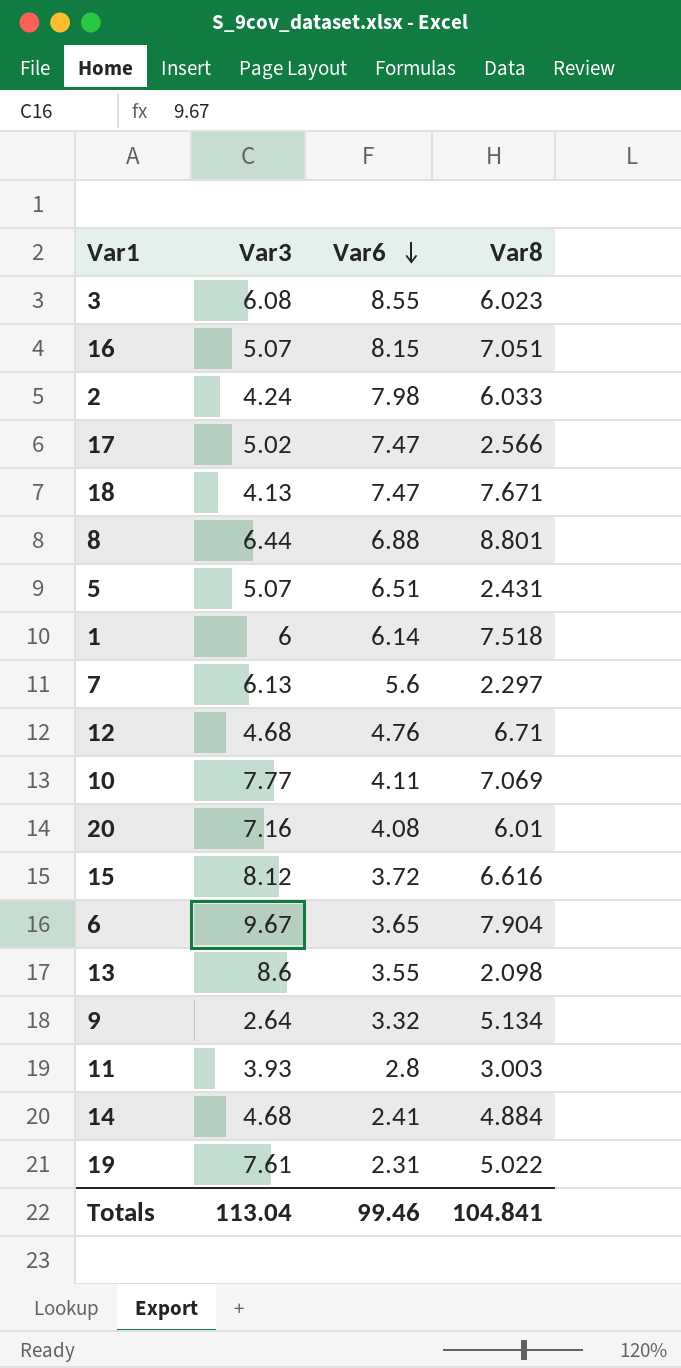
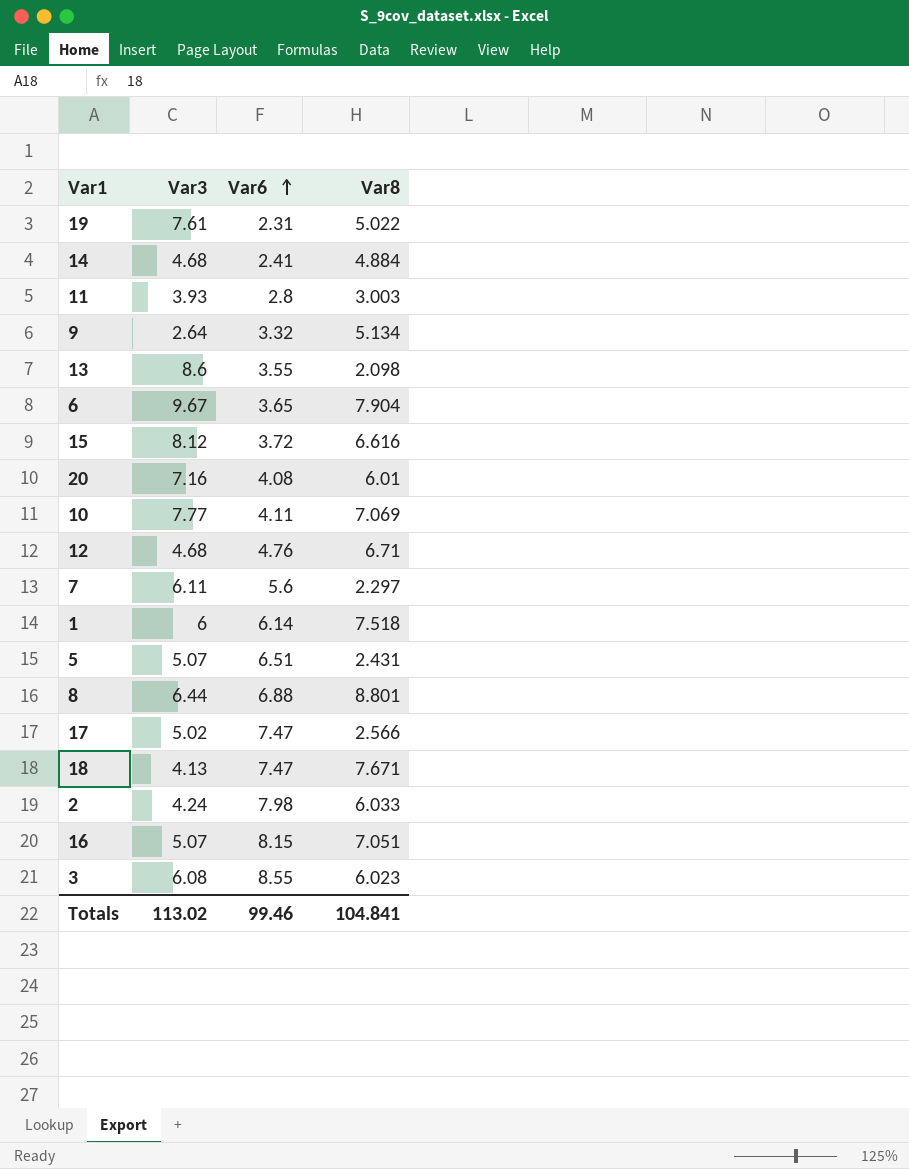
row order: Var6 descending -> Var6 ascending
7 | Var3: 6.13 -> 6.11
Totals | Var3: 113.04 -> 113.02

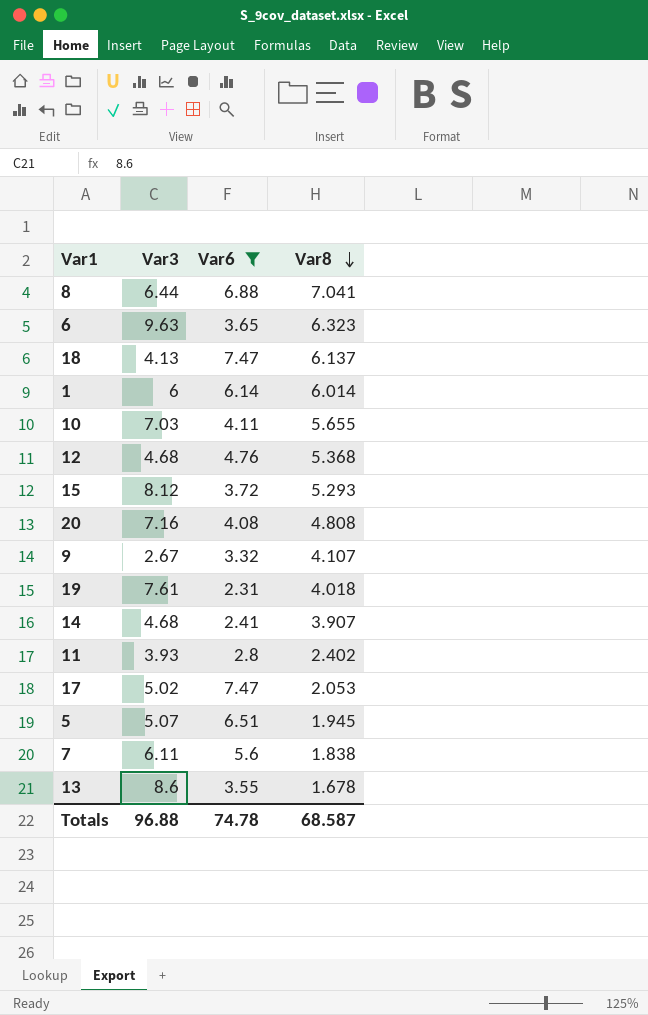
filter: none -> Var6 <= 7.47
row order: Var6 ascending -> Var8 descending
8 | Var8: 8.801 -> 7.041
6 | Var3: 9.67 -> 9.63
6 | Var8: 7.904 -> 6.323
18 | Var8: 7.671 -> 6.137
1 | Var8: 7.518 -> 6.014
10 | Var3: 7.77 -> 7.03
10 | Var8: 7.069 -> 5.655
12 | Var8: 6.71 -> 5.368
15 | Var8: 6.616 -> 5.293
20 | Var8: 6.01 -> 4.808
9 | Var3: 2.64 -> 2.67
9 | Var8: 5.134 -> 4.107
19 | Var8: 5.022 -> 4.018
14 | Var8: 4.884 -> 3.907
11 | Var8: 3.003 -> 2.402
17 | Var8: 2.566 -> 2.053
5 | Var8: 2.431 -> 1.945
7 | Var8: 2.297 -> 1.838
13 | Var8: 2.098 -> 1.678
Totals | Var3: 113.02 -> 96.88
Totals | Var6: 99.46 -> 74.78
Totals | Var8: 104.841 -> 68.587

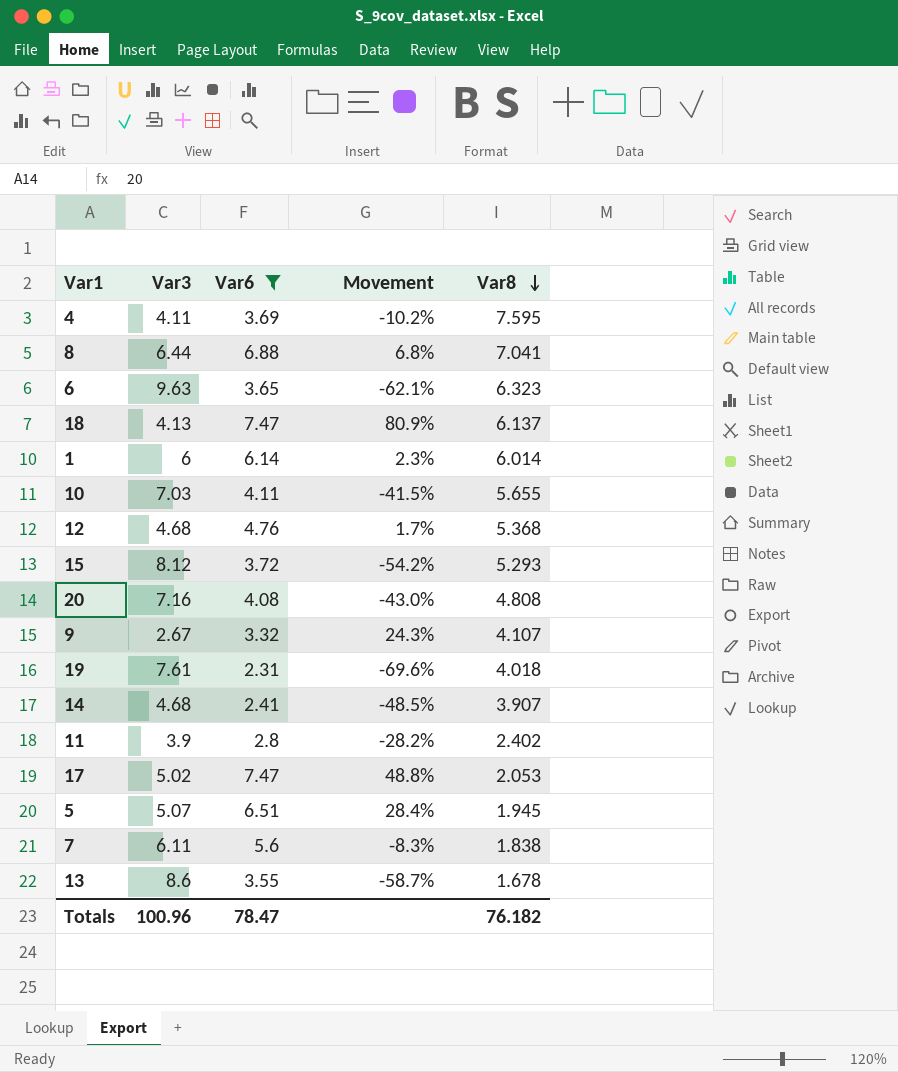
column Movement | formula: none -> ([Var6] - [Var3]) / [Var3]
row 4: none -> 4.11 | 3.69 | -10.2% | 7.595
11 | Var3: 3.93 -> 3.9
Totals | Var3: 96.88 -> 100.96
Totals | Var6: 74.78 -> 78.47
Totals | Var8: 68.587 -> 76.182

